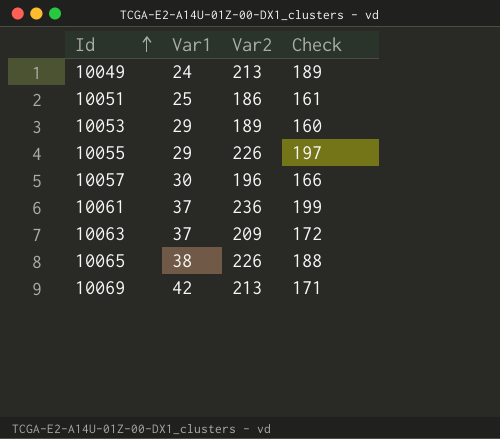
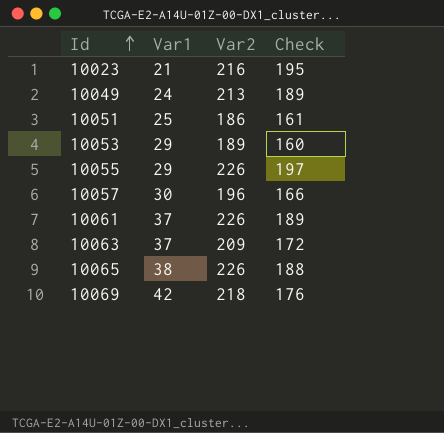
row 10023: none -> 21 | 216 | 195
10061 | Var2: 236 -> 226
10061 | Check: 199 -> 189
10069 | Var2: 213 -> 218
10069 | Check: 171 -> 176

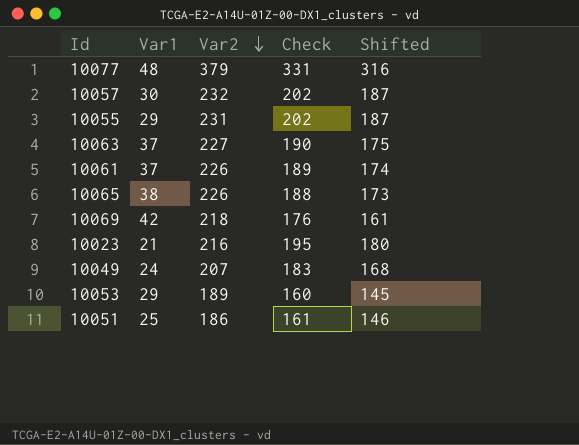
row order: Id ascending -> Var2 descending
column Shifted | formula: none -> [Check] - 15
row 10077: none -> 48 | 379 | 331 | 316
10057 | Var2: 196 -> 232
10057 | Check: 166 -> 202
10055 | Var2: 226 -> 231
10055 | Check: 197 -> 202
10063 | Var2: 209 -> 227
10063 | Check: 172 -> 190
10049 | Var2: 213 -> 207
10049 | Check: 189 -> 183

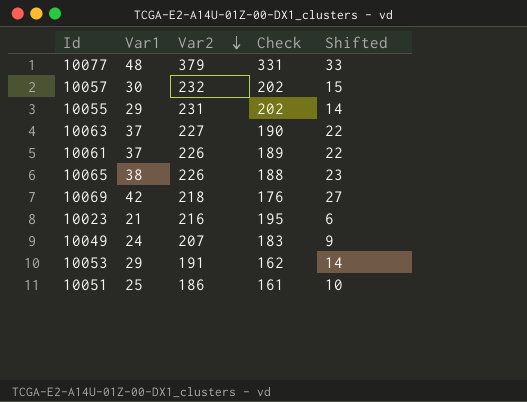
column Shifted | formula: [Check] - 15 -> [Var1] - 15
10053 | Var2: 189 -> 191
10053 | Check: 160 -> 162

